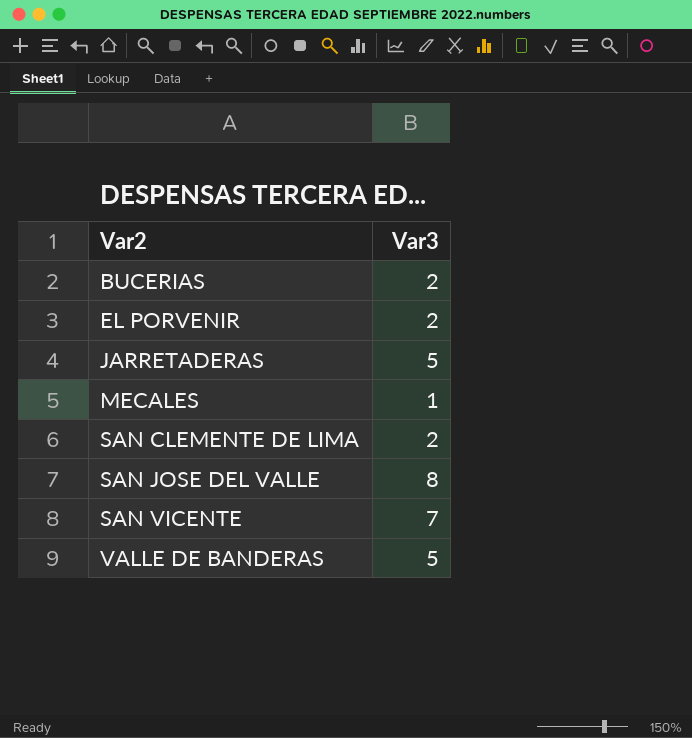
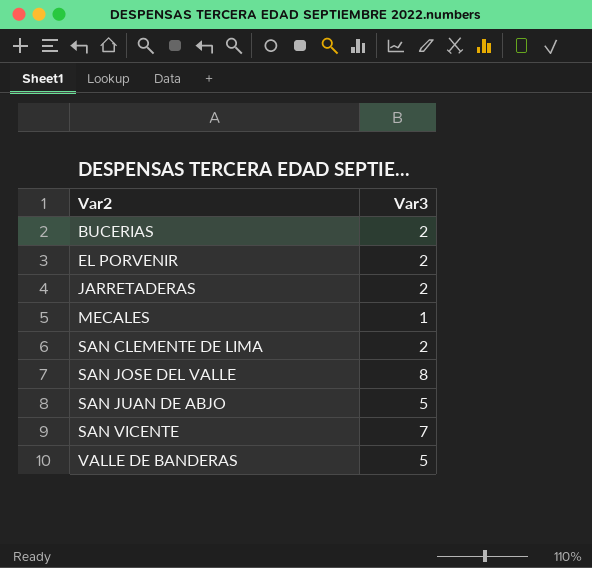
JARRETADERAS | Var3: 5 -> 2
row SAN JUAN DE ABJO: none -> 5

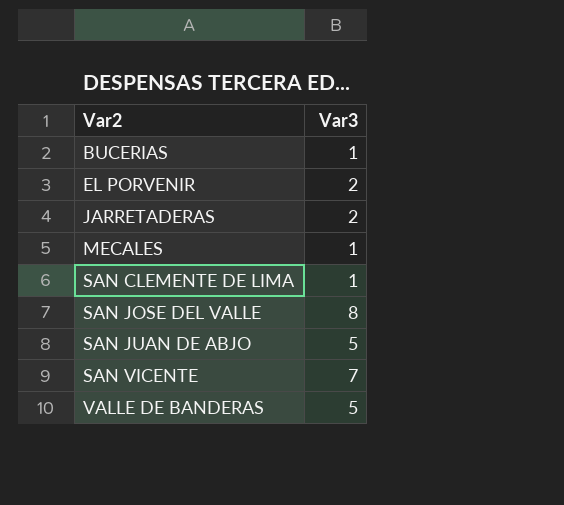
BUCERIAS | Var3: 2 -> 1
SAN CLEMENTE DE LIMA | Var3: 2 -> 1

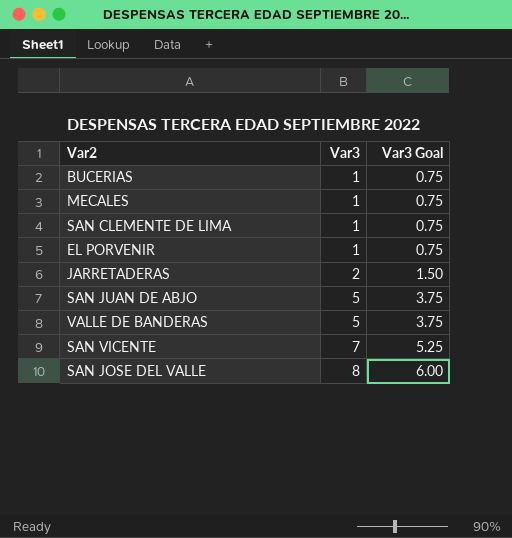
row order: Var2 ascending -> Var3 ascending
column Var3 Goal | formula: none -> [Var3] * 0.75
EL PORVENIR | Var3: 2 -> 1

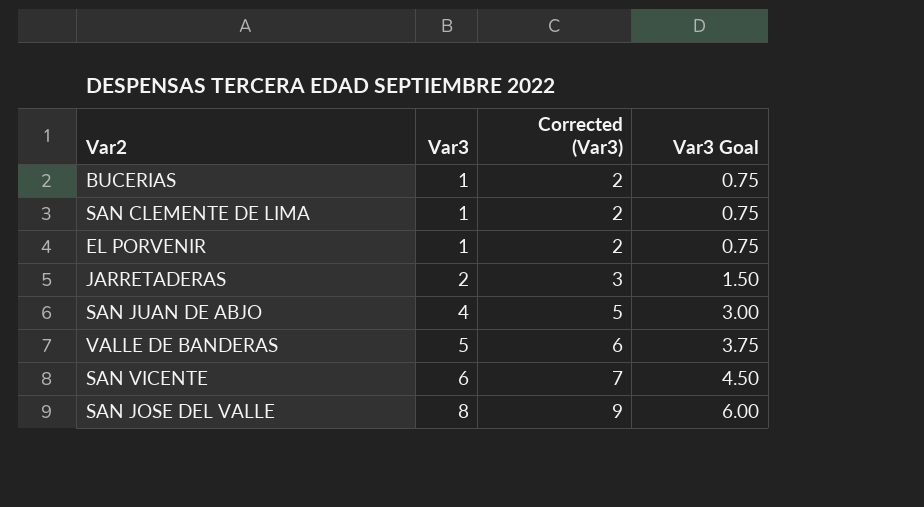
column Corrected (Var3) | formula: none -> [Var3] + 1
row MECALES: 1 | 0.75 -> none
SAN JUAN DE ABJO | Var3: 5 -> 4
SAN JUAN DE ABJO | Var3 Goal: 3.75 -> 3.00
SAN VICENTE | Var3: 7 -> 6
SAN VICENTE | Var3 Goal: 5.25 -> 4.50

